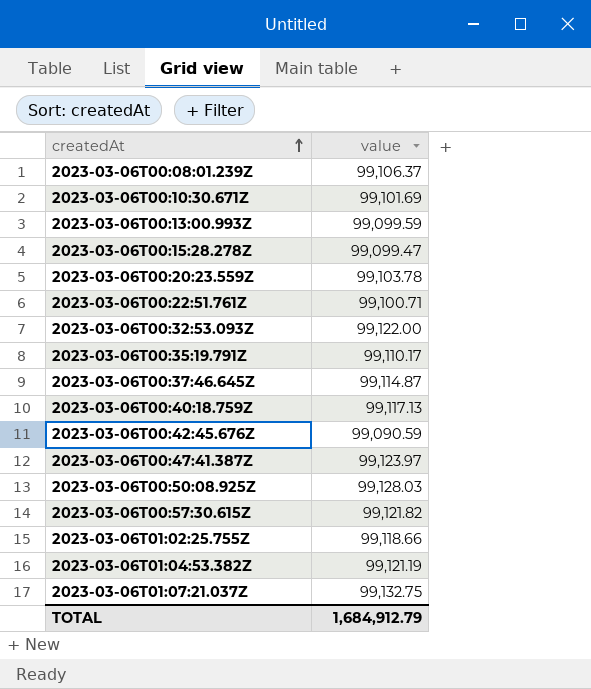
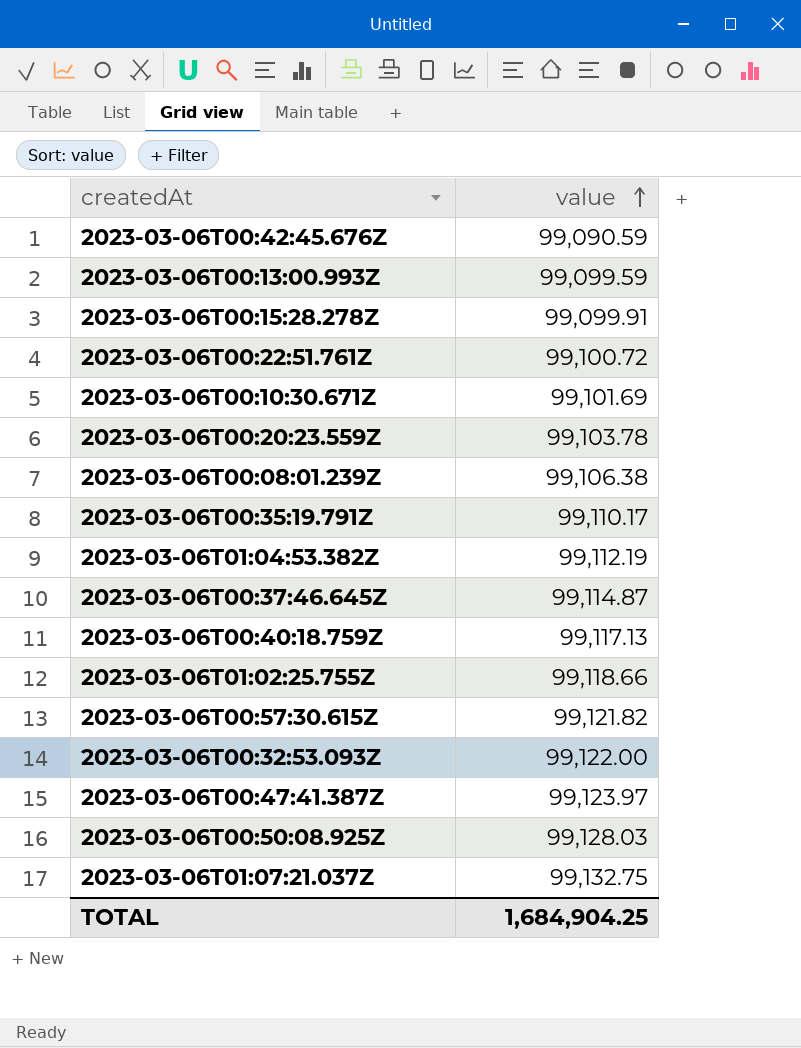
row order: createdAt ascending -> value ascending
2023-03-06T00:15:28.278Z | value: 99,099.47 -> 99,099.91
2023-03-06T00:22:51.761Z | value: 99,100.71 -> 99,100.72
2023-03-06T00:08:01.239Z | value: 99,106.37 -> 99,106.38
2023-03-06T01:04:53.382Z | value: 99,121.19 -> 99,112.19
TOTAL | value: 1,684,912.79 -> 1,684,904.25

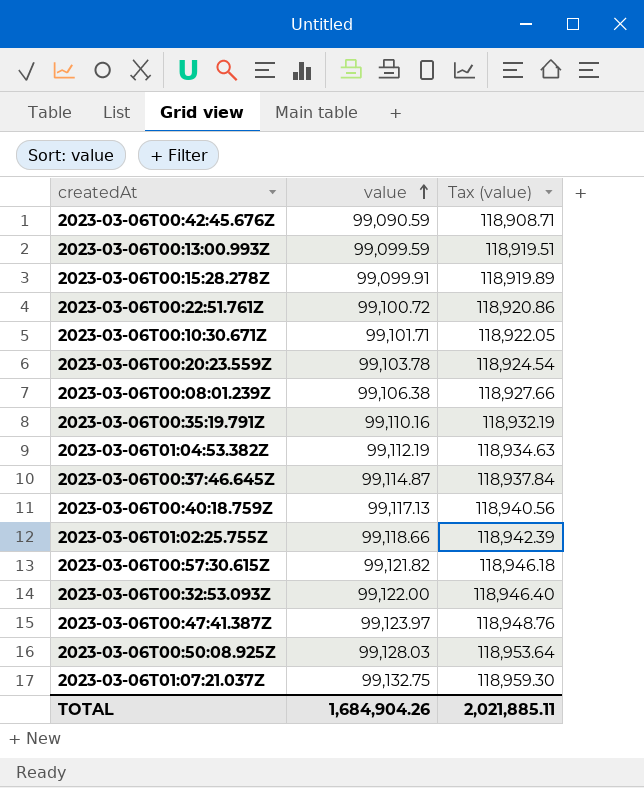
column Tax (value) | formula: none -> [value] * 1.2
2023-03-06T00:10:30.671Z | value: 99,101.69 -> 99,101.71
2023-03-06T00:35:19.791Z | value: 99,110.17 -> 99,110.16
TOTAL | value: 1,684,904.25 -> 1,684,904.26

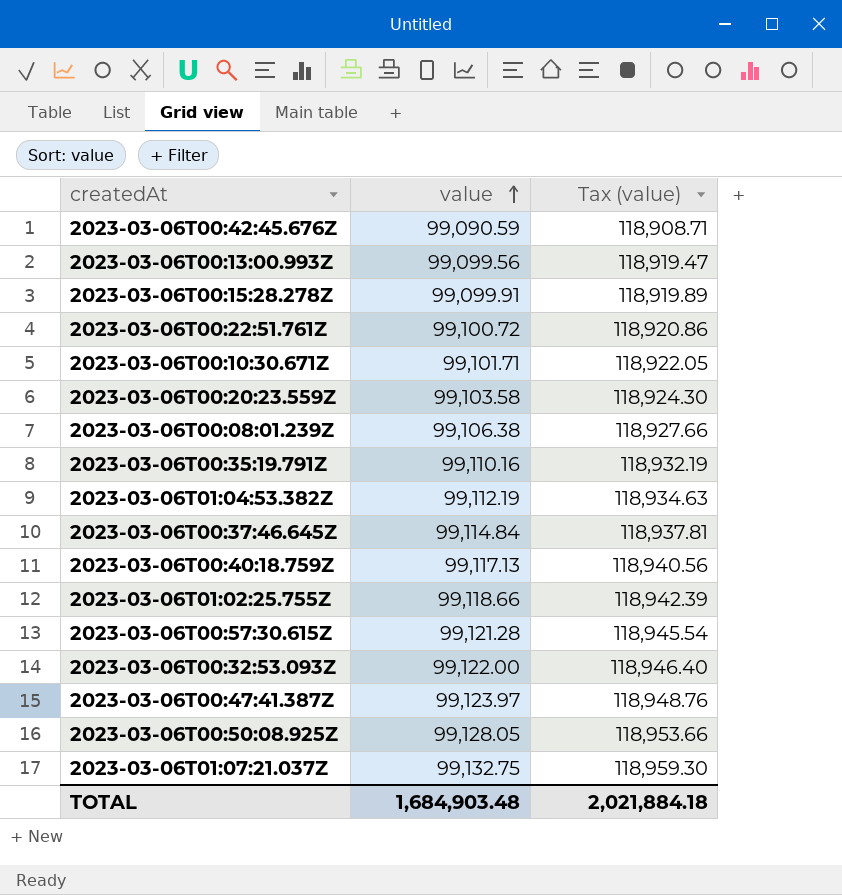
2023-03-06T00:13:00.993Z | value: 99,099.59 -> 99,099.56
2023-03-06T00:13:00.993Z | Tax (value): 118,919.51 -> 118,919.47
2023-03-06T00:20:23.559Z | value: 99,103.78 -> 99,103.58
2023-03-06T00:20:23.559Z | Tax (value): 118,924.54 -> 118,924.30
2023-03-06T00:37:46.645Z | value: 99,114.87 -> 99,114.84
2023-03-06T00:37:46.645Z | Tax (value): 118,937.84 -> 118,937.81
2023-03-06T00:57:30.615Z | value: 99,121.82 -> 99,121.28
2023-03-06T00:57:30.615Z | Tax (value): 118,946.18 -> 118,945.54
2023-03-06T00:50:08.925Z | value: 99,128.03 -> 99,128.05
2023-03-06T00:50:08.925Z | Tax (value): 118,953.64 -> 118,953.66
TOTAL | value: 1,684,904.26 -> 1,684,903.48
TOTAL | Tax (value): 2,021,885.11 -> 2,021,884.18

